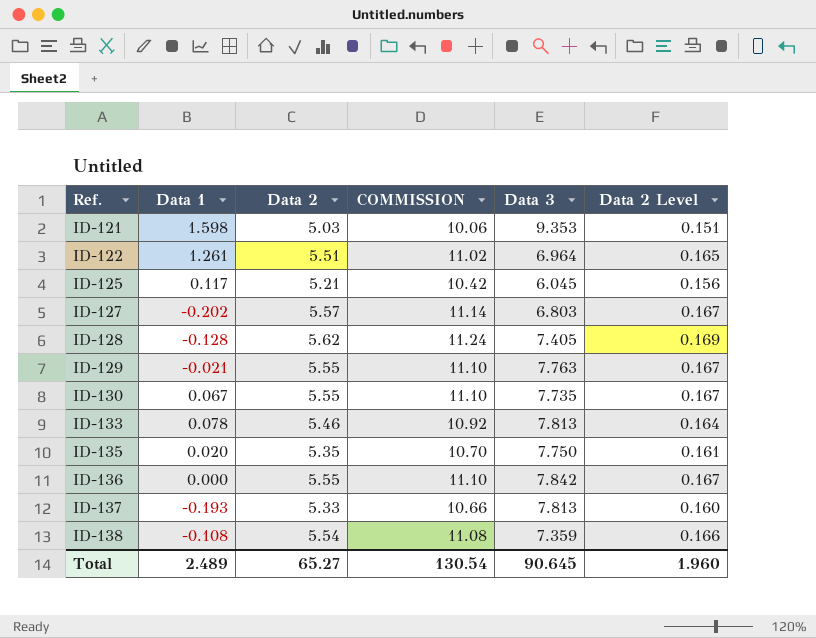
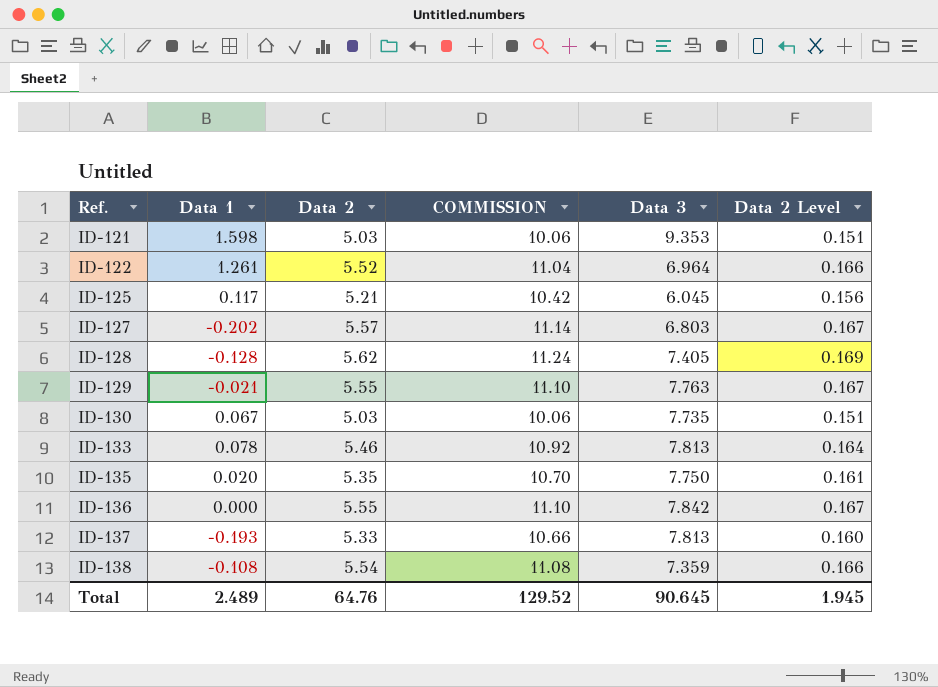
ID-122 | Data 2: 5.51 -> 5.52
ID-122 | COMMISSION: 11.02 -> 11.04
ID-122 | Data 2 Level: 0.165 -> 0.166
ID-130 | Data 2: 5.55 -> 5.03
ID-130 | COMMISSION: 11.10 -> 10.06
ID-130 | Data 2 Level: 0.167 -> 0.151
Total | Data 2: 65.27 -> 64.76
Total | COMMISSION: 130.54 -> 129.52
Total | Data 2 Level: 1.960 -> 1.945

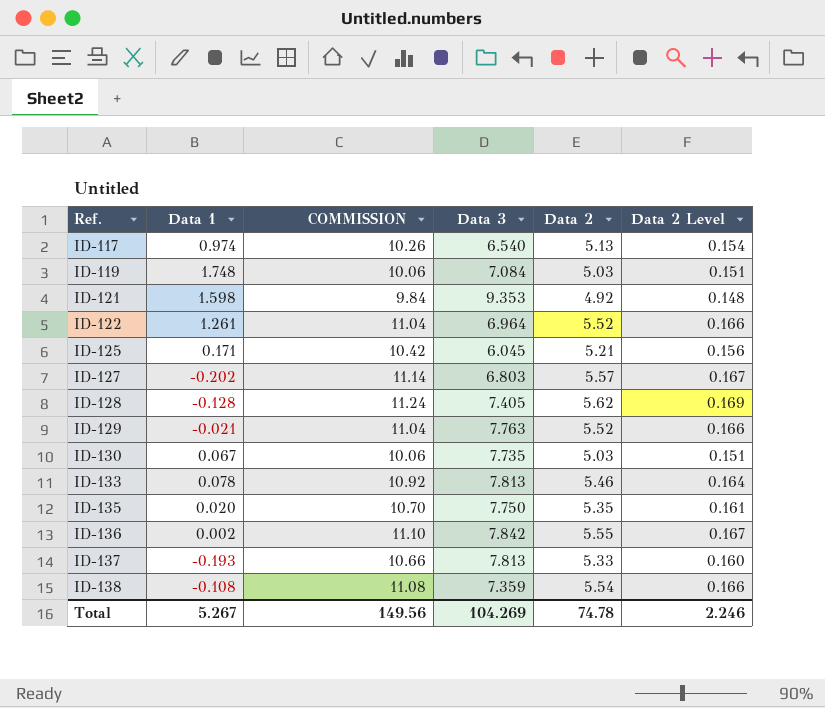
column Data 2 | position: 3 -> 5
row ID-117: none -> 0.974 | 10.26 | 6.540 | 5.13 | 0.154
row ID-119: none -> 1.748 | 10.06 | 7.084 | 5.03 | 0.151
ID-121 | COMMISSION: 10.06 -> 9.84
ID-121 | Data 2: 5.03 -> 4.92
ID-121 | Data 2 Level: 0.151 -> 0.148
ID-125 | Data 1: 0.117 -> 0.171
ID-129 | COMMISSION: 11.10 -> 11.04
ID-129 | Data 2: 5.55 -> 5.52
ID-129 | Data 2 Level: 0.167 -> 0.166
ID-136 | Data 1: 0.000 -> 0.002
Total | Data 1: 2.489 -> 5.267
Total | COMMISSION: 129.52 -> 149.56
Total | Data 3: 90.645 -> 104.269
Total | Data 2: 64.76 -> 74.78
Total | Data 2 Level: 1.945 -> 2.246

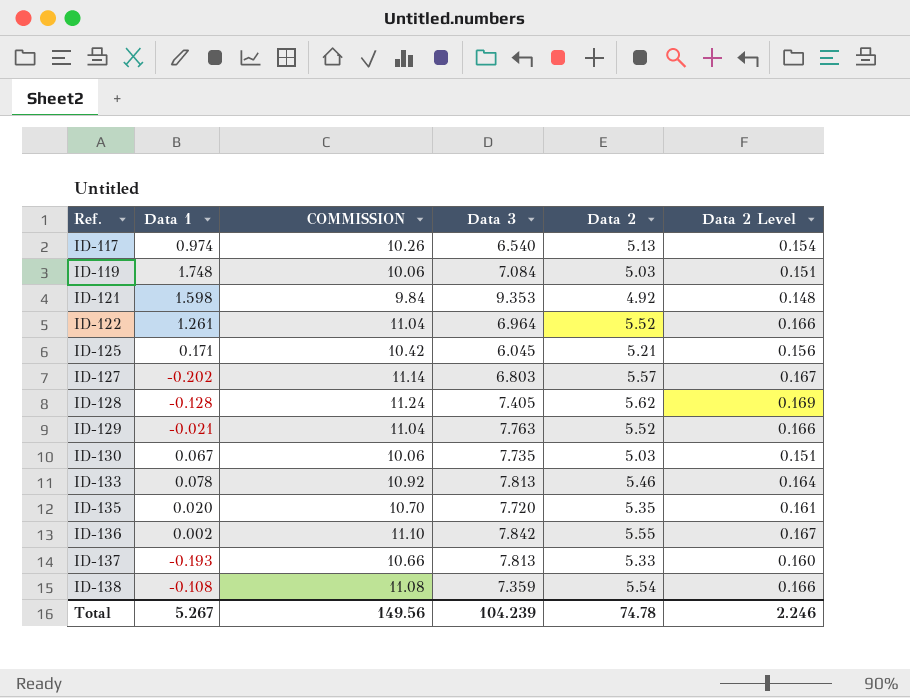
ID-135 | Data 3: 7.750 -> 7.720
Total | Data 3: 104.269 -> 104.239

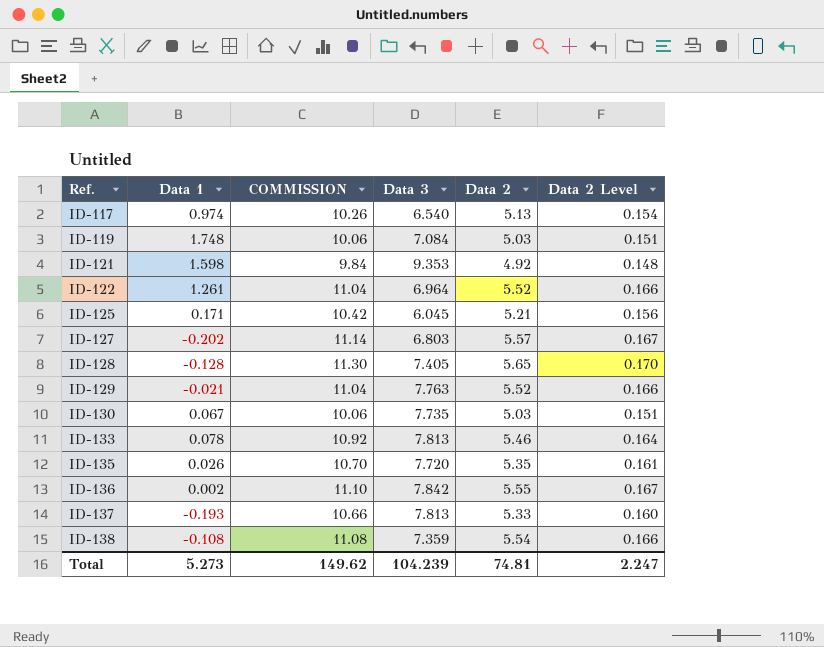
ID-128 | COMMISSION: 11.24 -> 11.30
ID-128 | Data 2: 5.62 -> 5.65
ID-128 | Data 2 Level: 0.169 -> 0.170
ID-135 | Data 1: 0.020 -> 0.026
Total | Data 1: 5.267 -> 5.273
Total | COMMISSION: 149.56 -> 149.62
Total | Data 2: 74.78 -> 74.81
Total | Data 2 Level: 2.246 -> 2.247

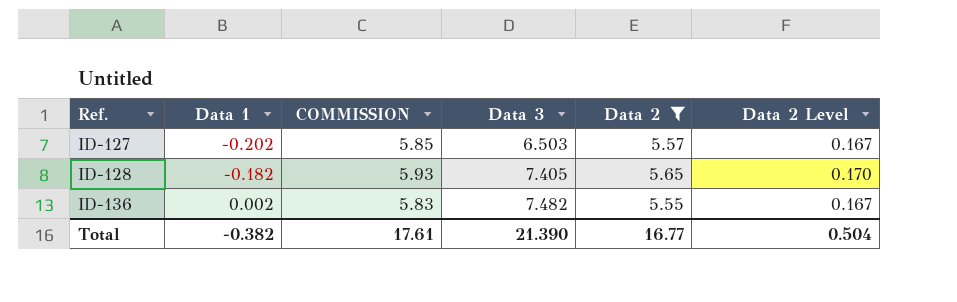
filter: none -> Data 2 >= 5.55
column COMMISSION | formula: [Data 2] * 2 -> [Data 2] * 1.05
ID-127 | Data 3: 6.803 -> 6.503
ID-128 | Data 1: -0.128 -> -0.182
ID-136 | Data 3: 7.842 -> 7.482
Total | Data 1: 5.273 -> -0.382
Total | COMMISSION: 149.62 -> 17.61
Total | Data 3: 104.239 -> 21.390
Total | Data 2: 74.81 -> 16.77
Total | Data 2 Level: 2.247 -> 0.504

